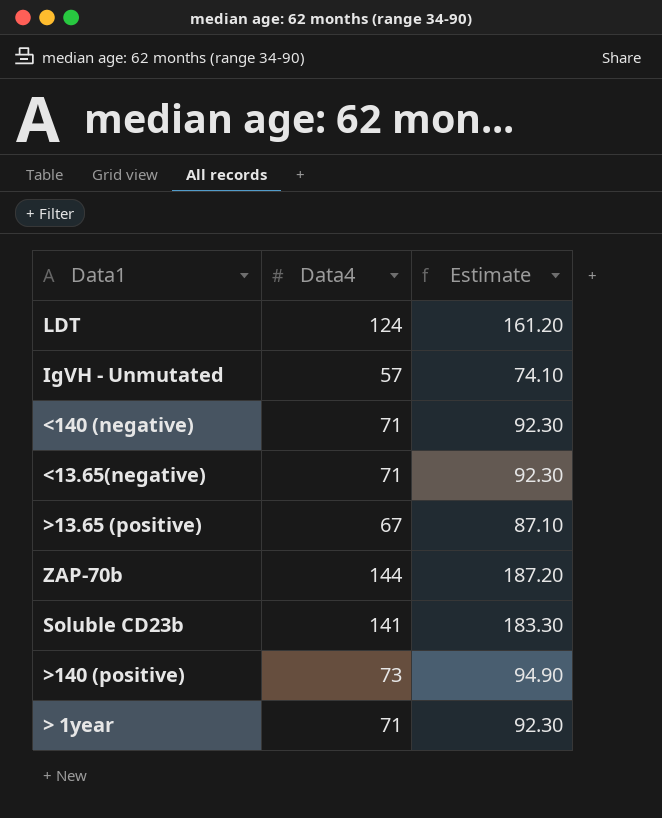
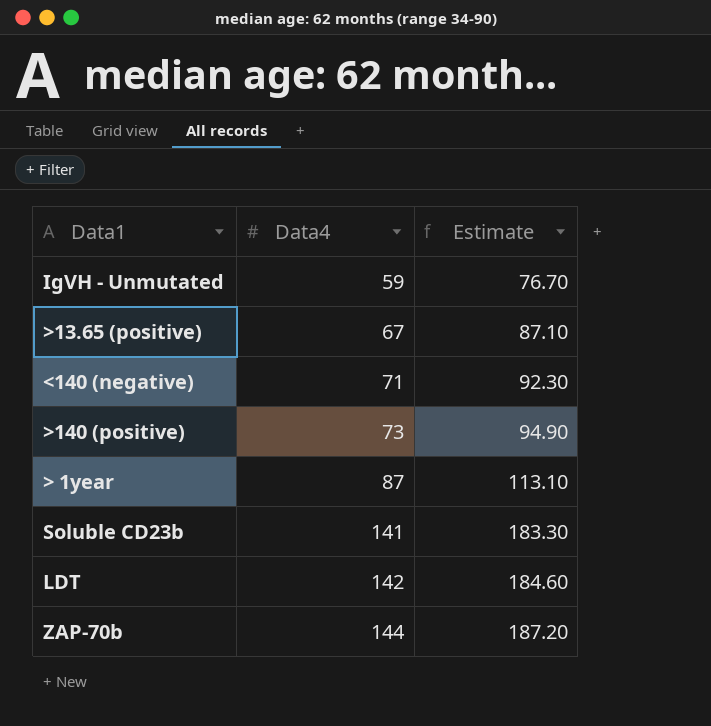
row order: none -> Data4 ascending
row <13.65(negative): 71 | 92.30 -> none
IgVH - Unmutated | Data4: 57 -> 59
IgVH - Unmutated | Estimate: 74.10 -> 76.70
> 1year | Data4: 71 -> 87
> 1year | Estimate: 92.30 -> 113.10
LDT | Data4: 124 -> 142
LDT | Estimate: 161.20 -> 184.60

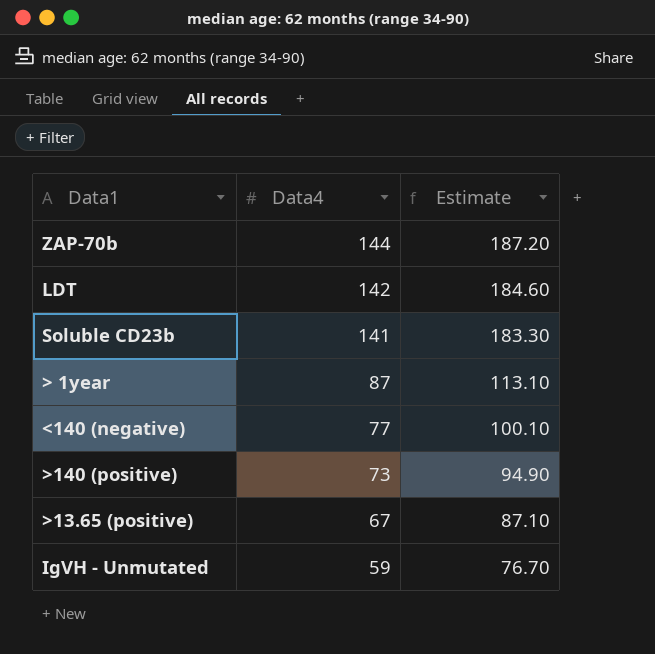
row order: Data4 ascending -> Data4 descending
<140 (negative) | Data4: 71 -> 77
<140 (negative) | Estimate: 92.30 -> 100.10

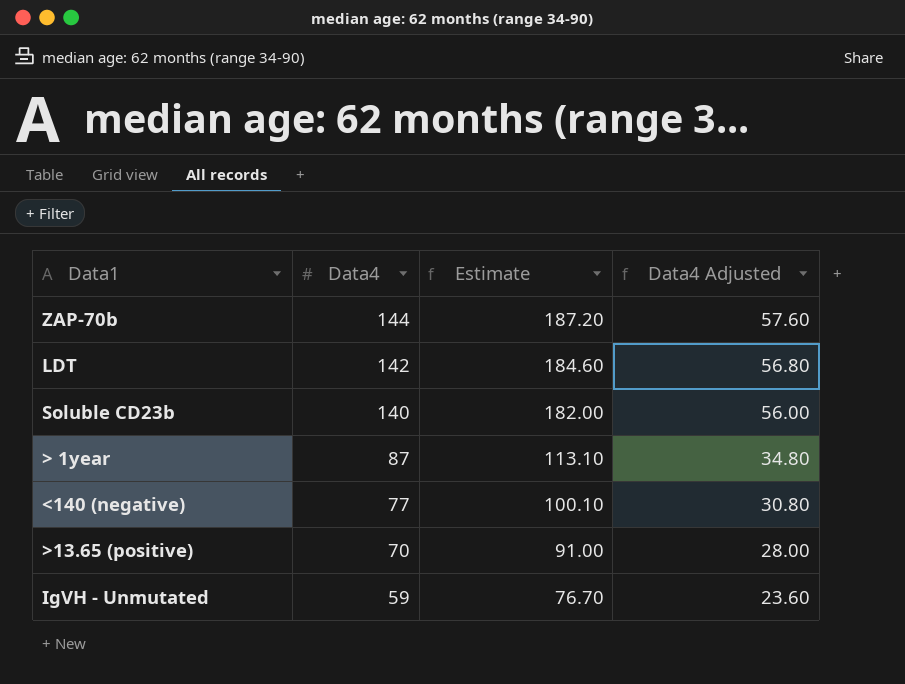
column Data4 Adjusted | formula: none -> [Data4] * 0.4
row >140 (positive): 73 | 94.90 -> none
Soluble CD23b | Data4: 141 -> 140
Soluble CD23b | Estimate: 183.30 -> 182.00
>13.65 (positive) | Data4: 67 -> 70
>13.65 (positive) | Estimate: 87.10 -> 91.00

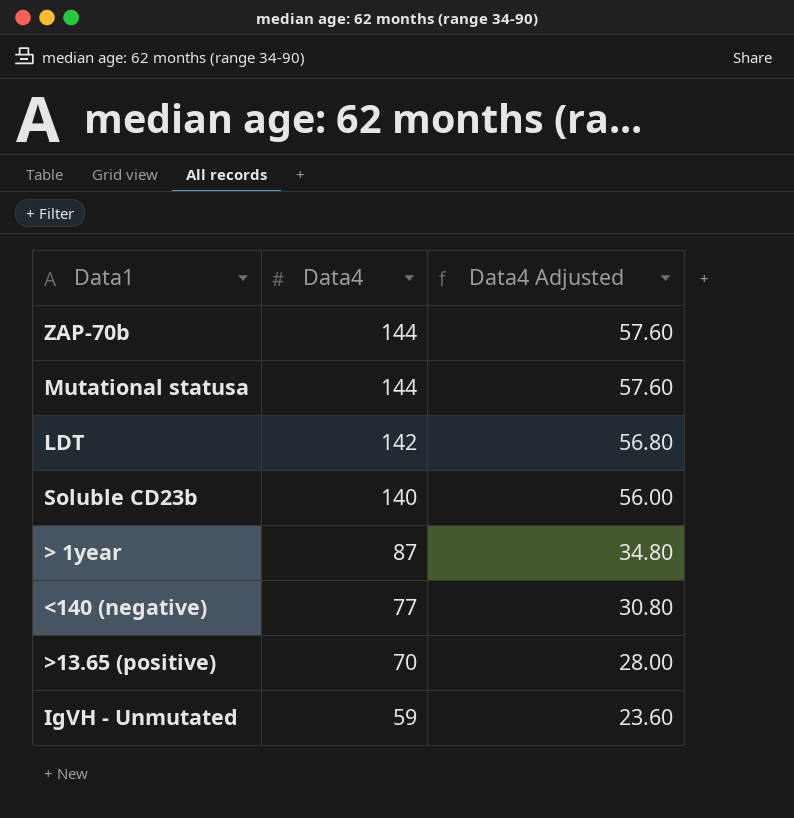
column Estimate | formula: [Data4] * 1.3 -> none
row Mutational statusa: none -> 144 | 57.60

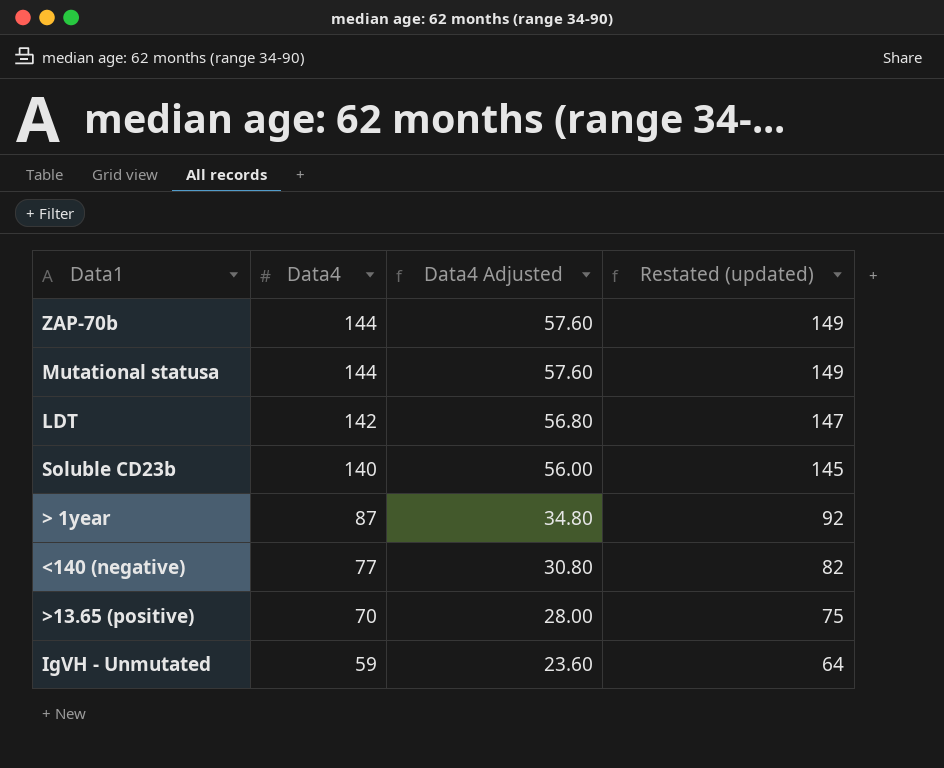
column Restated (updated) | formula: none -> [Data4] + 5

